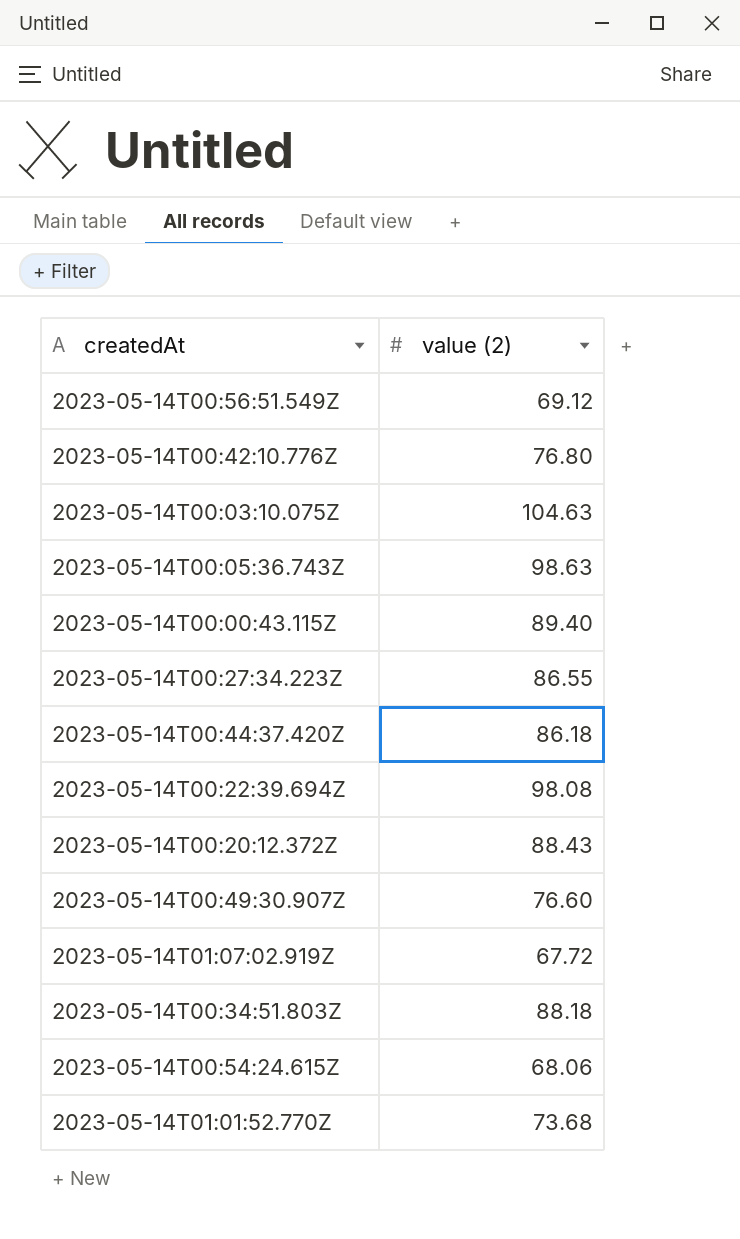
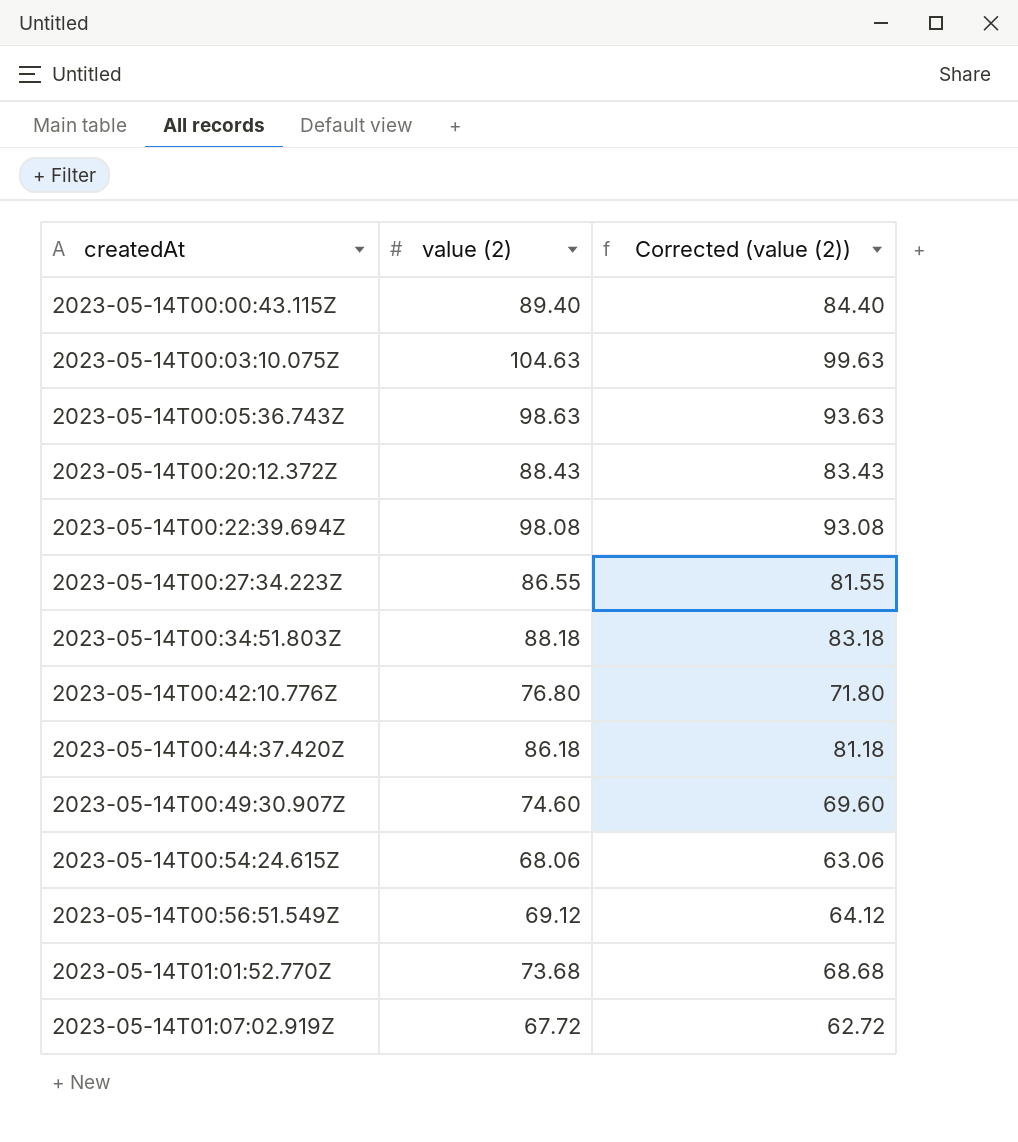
row order: none -> createdAt ascending
column Corrected (value (2)) | formula: none -> [value (2)] - 5
2023-05-14T00:49:30.907Z | value (2): 76.60 -> 74.60

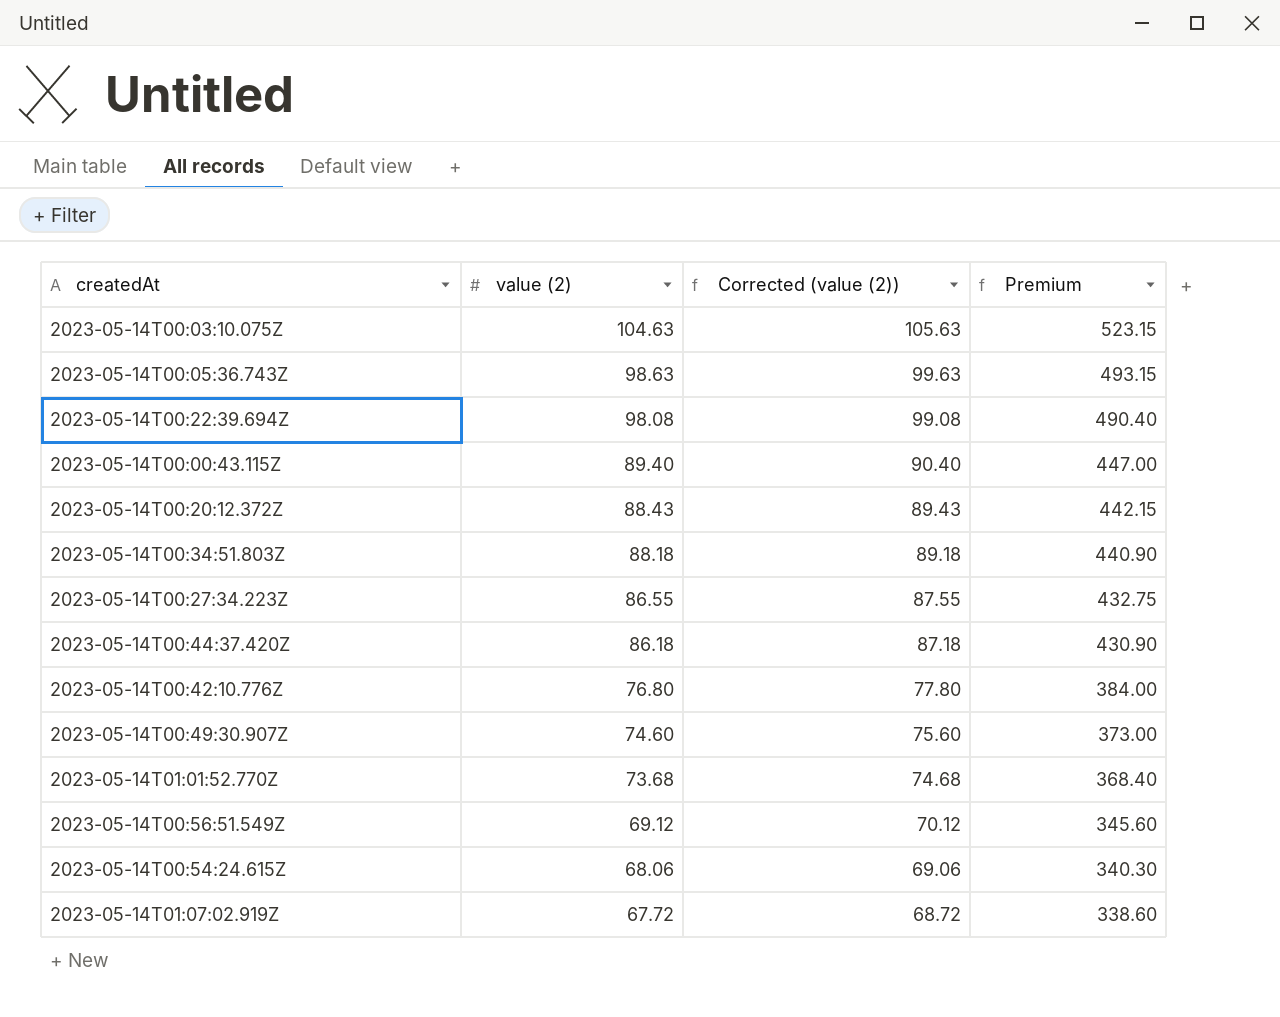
row order: createdAt ascending -> value (2) descending
column Corrected (value (2)) | formula: [value (2)] - 5 -> [value (2)] + 1
column Premium | formula: none -> [value (2)] * 5

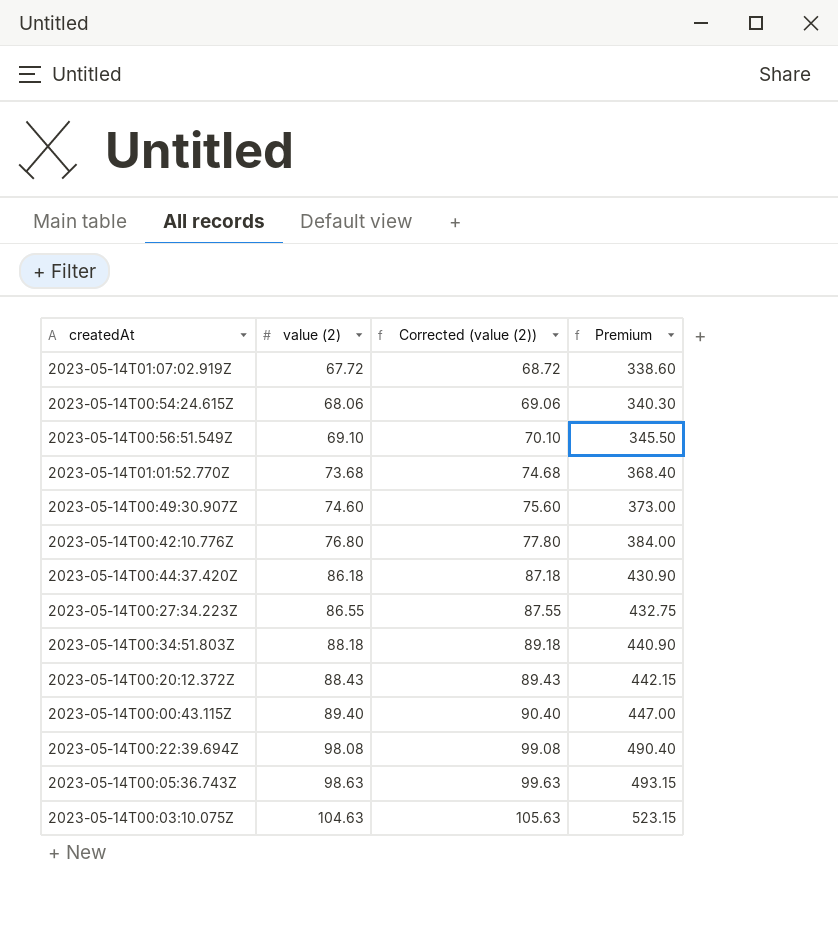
row order: value (2) descending -> value (2) ascending
2023-05-14T00:56:51.549Z | value (2): 69.12 -> 69.10
2023-05-14T00:56:51.549Z | Corrected (value (2)): 70.12 -> 70.10
2023-05-14T00:56:51.549Z | Premium: 345.60 -> 345.50

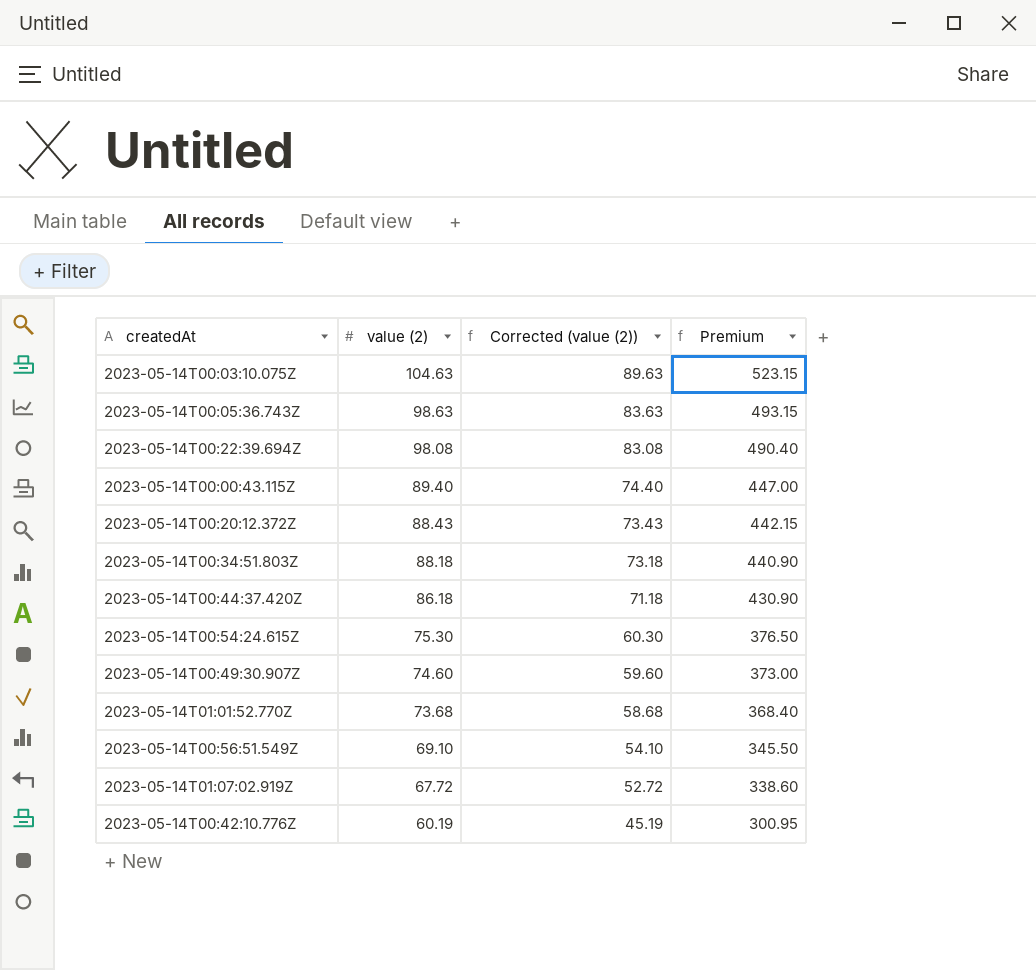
row order: value (2) ascending -> value (2) descending
column Corrected (value (2)) | formula: [value (2)] + 1 -> [value (2)] - 15
row 2023-05-14T00:27:34.223Z: 86.55 | 87.55 | 432.75 -> none
2023-05-14T00:54:24.615Z | value (2): 68.06 -> 75.30
2023-05-14T00:54:24.615Z | Premium: 340.30 -> 376.50
2023-05-14T00:42:10.776Z | value (2): 76.80 -> 60.19
2023-05-14T00:42:10.776Z | Premium: 384.00 -> 300.95

